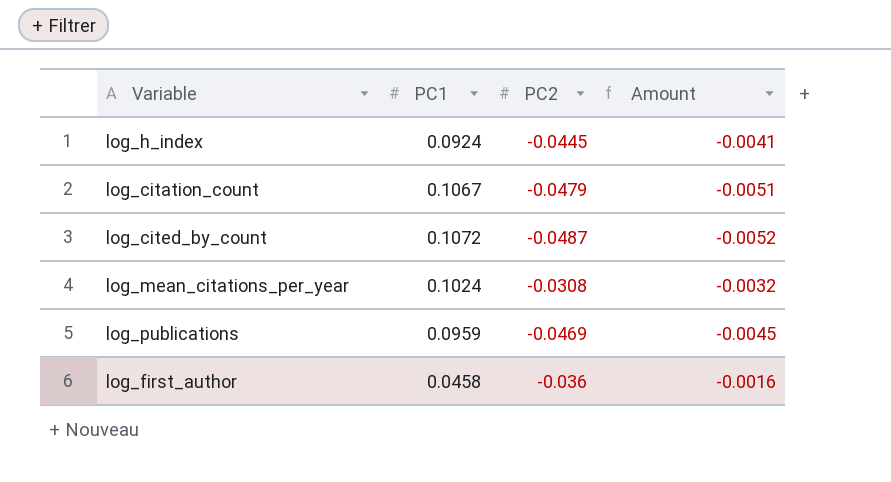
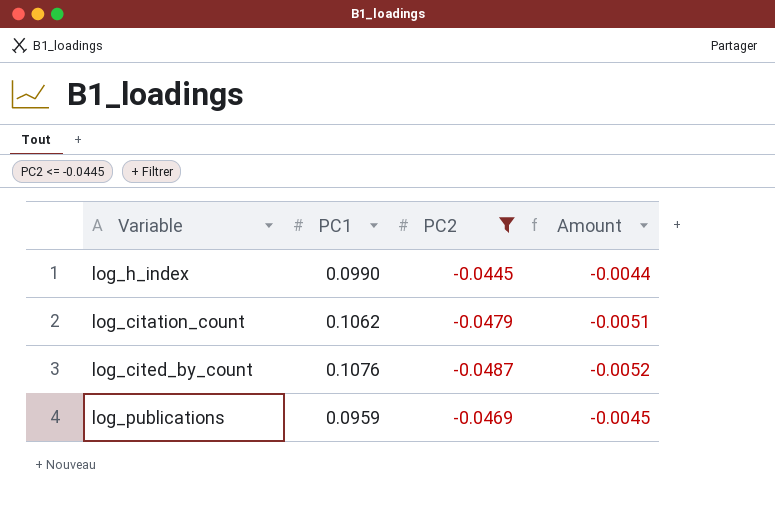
filter: none -> PC2 <= -0.0445
log_h_index | PC1: 0.0924 -> 0.0990
log_h_index | Amount: -0.0041 -> -0.0044
log_citation_count | PC1: 0.1067 -> 0.1062
log_cited_by_count | PC1: 0.1072 -> 0.1076

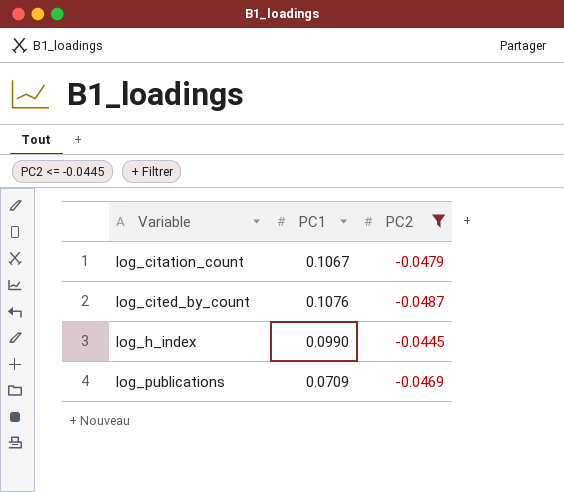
row order: none -> Variable ascending
column Amount | formula: [PC1] * [PC2] -> none
log_citation_count | PC1: 0.1062 -> 0.1067
log_publications | PC1: 0.0959 -> 0.0709

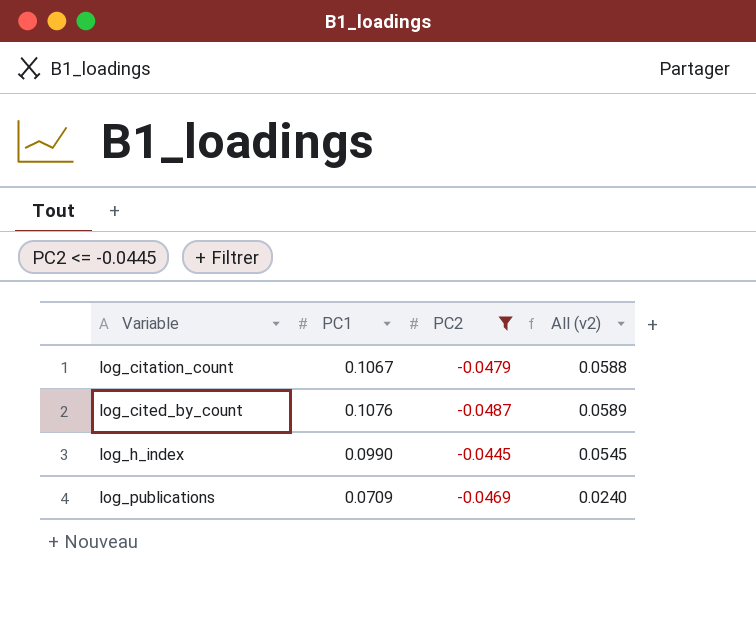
column All (v2) | formula: none -> [PC1] + [PC2]

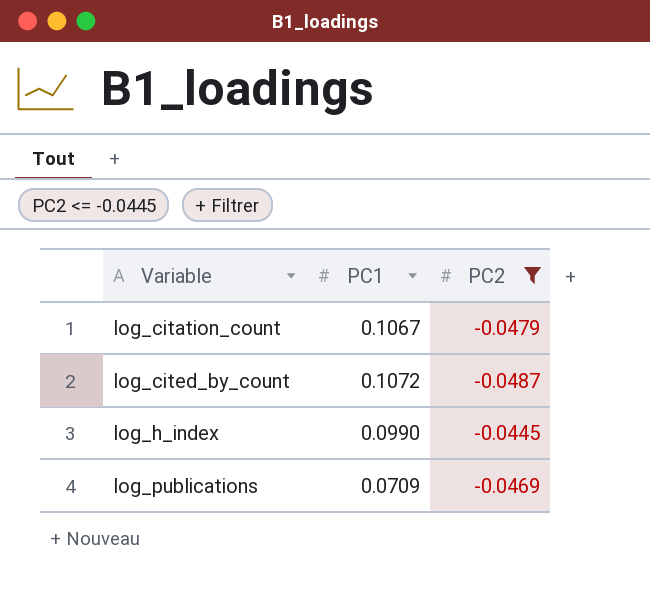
column All (v2) | formula: [PC1] + [PC2] -> none
log_cited_by_count | PC1: 0.1076 -> 0.1072

